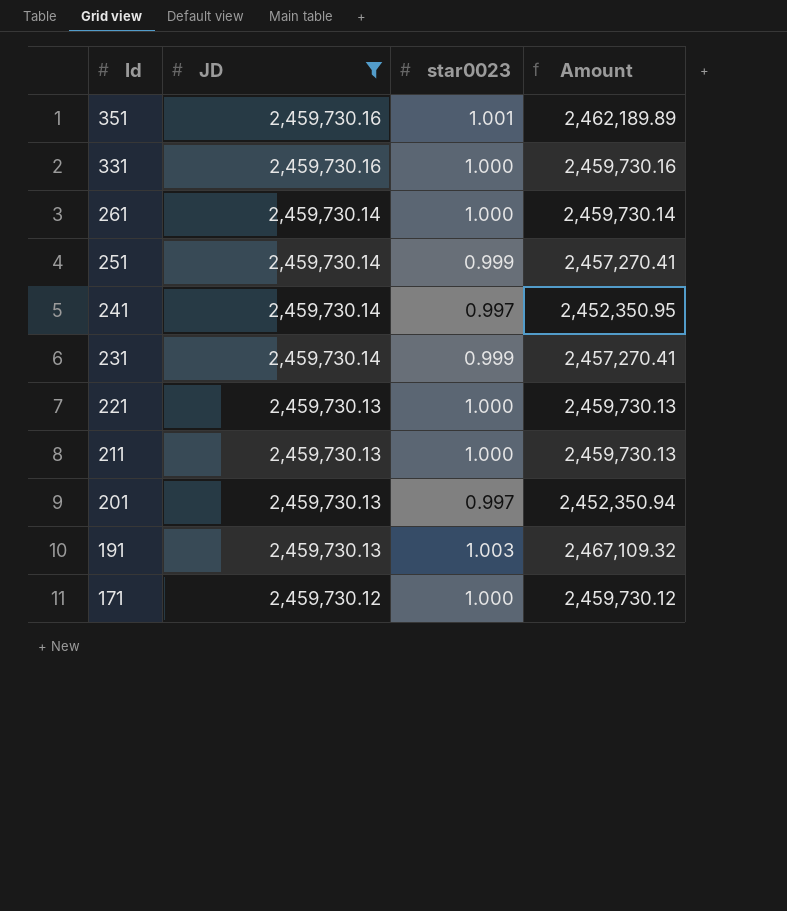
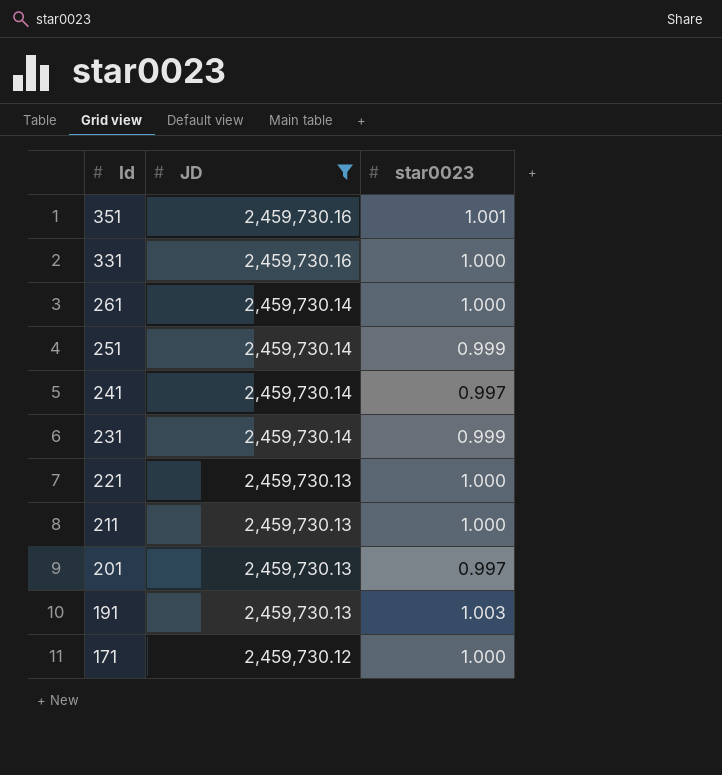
column Amount | formula: [JD] * [star0023] -> none

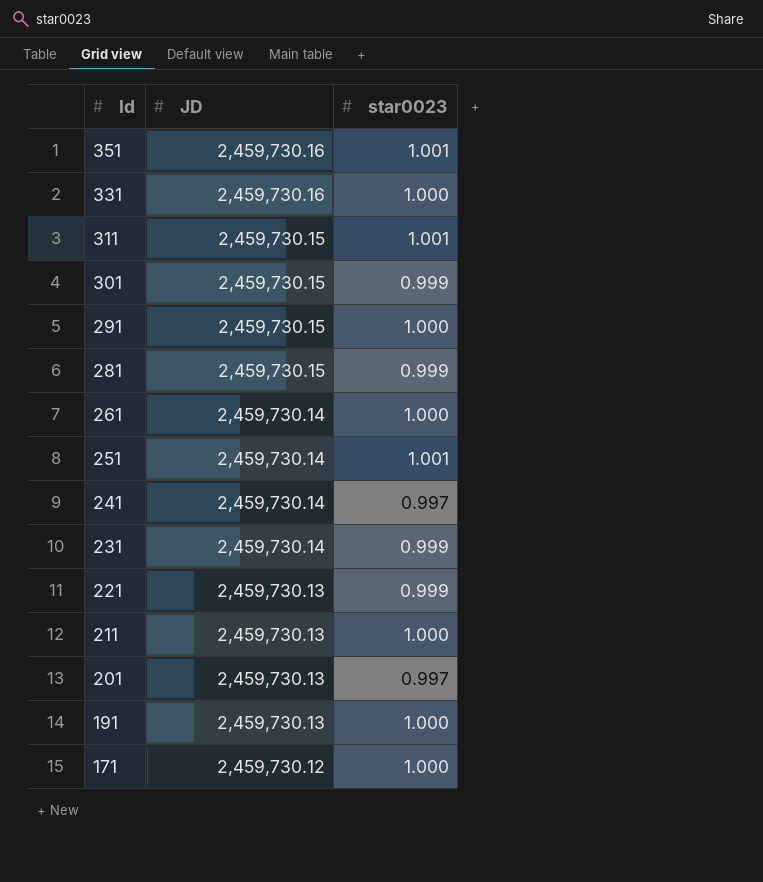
filter: JD != 2,459,730.15 -> none
251 | star0023: 0.999 -> 1.001
221 | star0023: 1.000 -> 0.999
191 | star0023: 1.003 -> 1.000

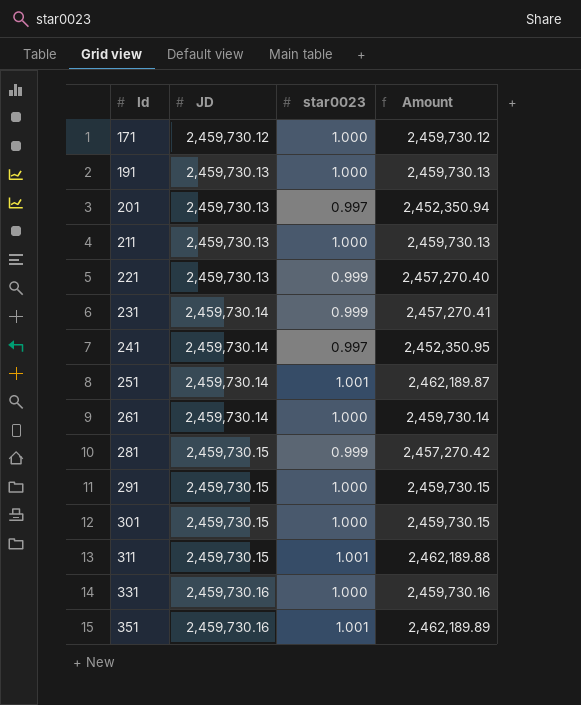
row order: Id descending -> Id ascending
column Amount | formula: none -> [JD] * [star0023]
301 | star0023: 0.999 -> 1.000

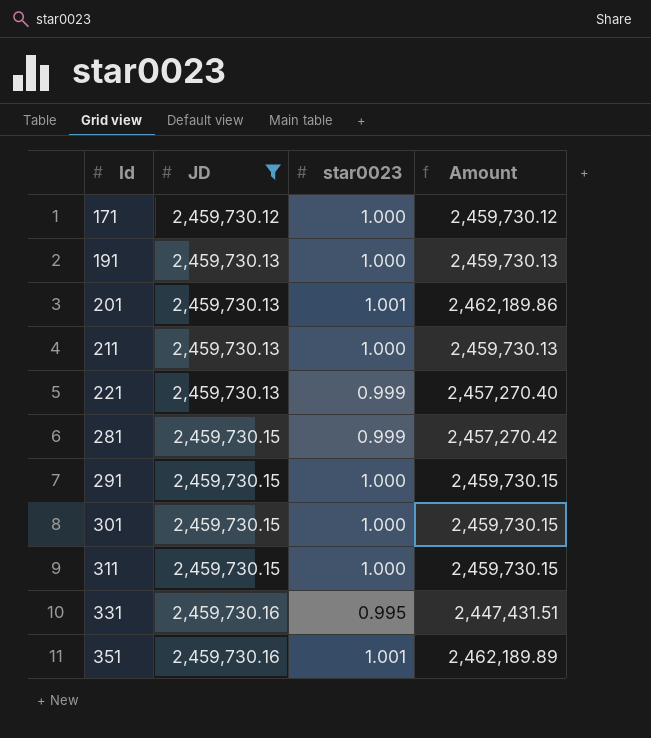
filter: none -> JD != 2,459,730.14
201 | star0023: 0.997 -> 1.001
201 | Amount: 2,452,350.94 -> 2,462,189.86
311 | star0023: 1.001 -> 1.000
311 | Amount: 2,462,189.88 -> 2,459,730.15
331 | star0023: 1.000 -> 0.995
331 | Amount: 2,459,730.16 -> 2,447,431.51

